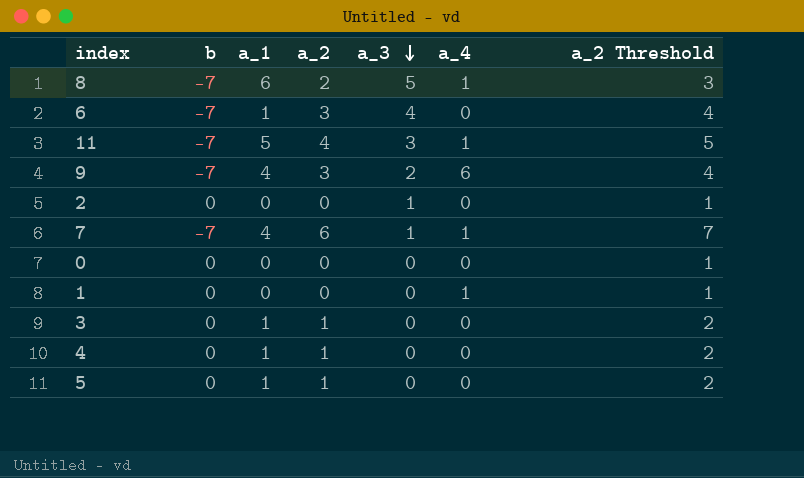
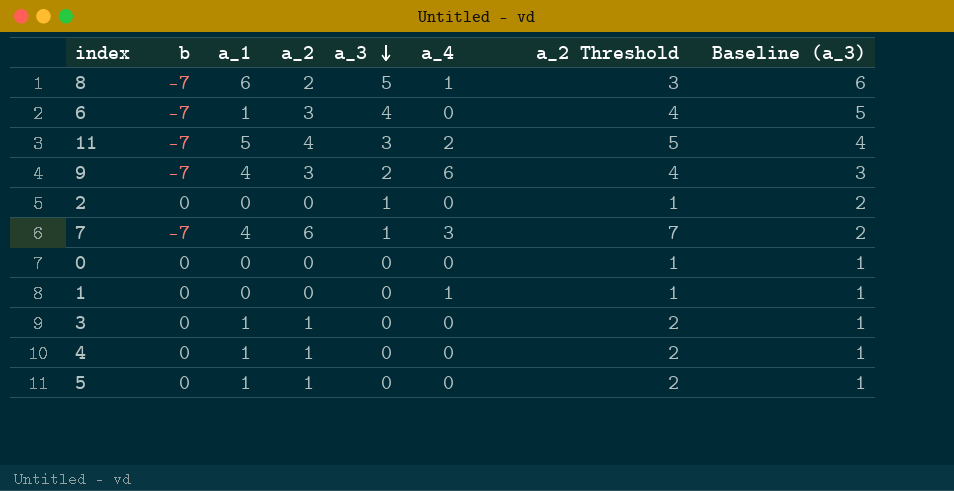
column Baseline (a_3) | formula: none -> [a_3] + 1
11 | a_4: 1 -> 2
7 | a_4: 1 -> 3

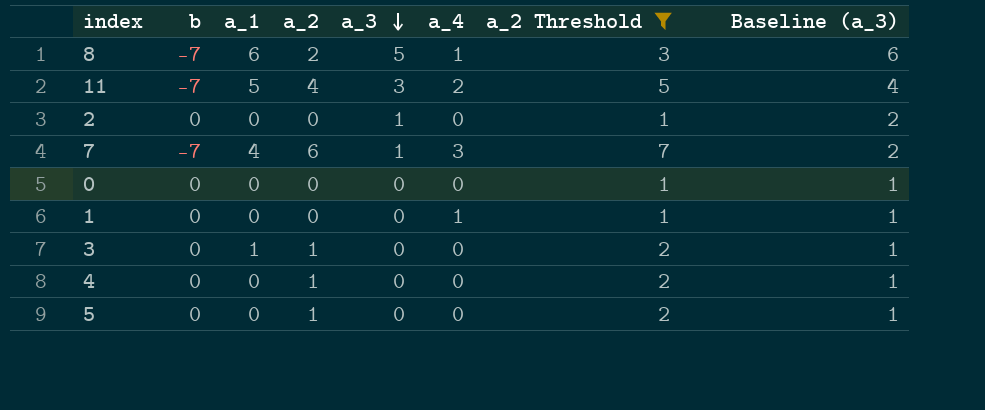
filter: none -> a_2 Threshold != 4
4 | a_1: 1 -> 0
5 | a_1: 1 -> 0

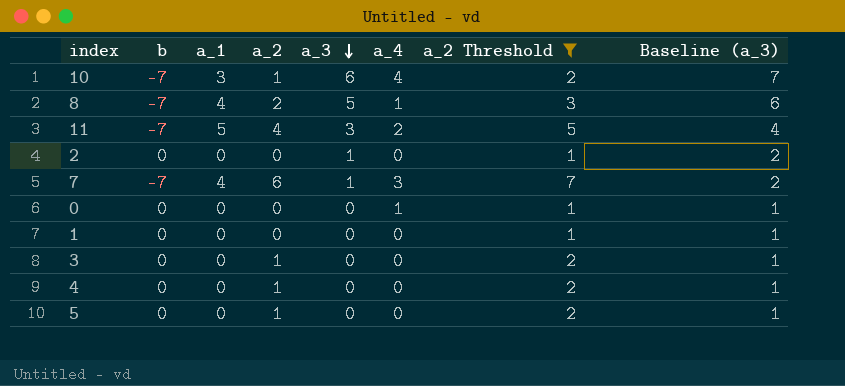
row 10: none -> -7 | 3 | 1 | 6 | 4 | 2 | 7
8 | a_1: 6 -> 4
0 | a_4: 0 -> 1
1 | a_4: 1 -> 0
3 | a_1: 1 -> 0

